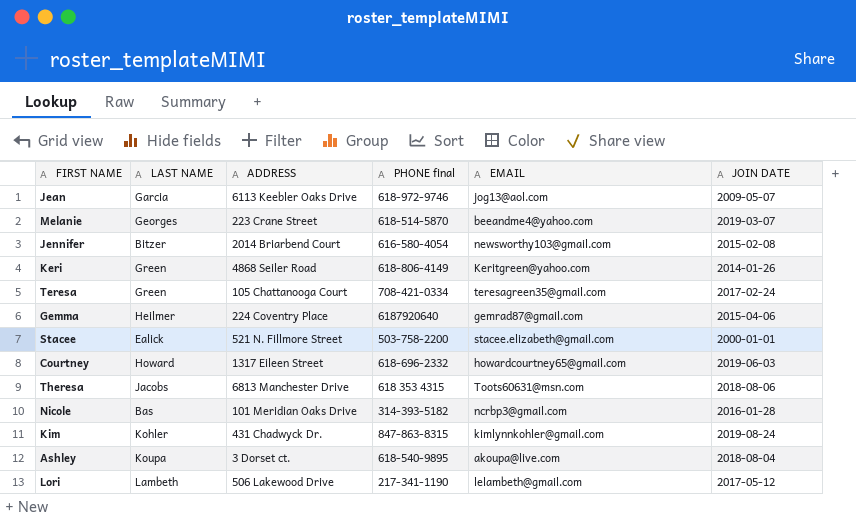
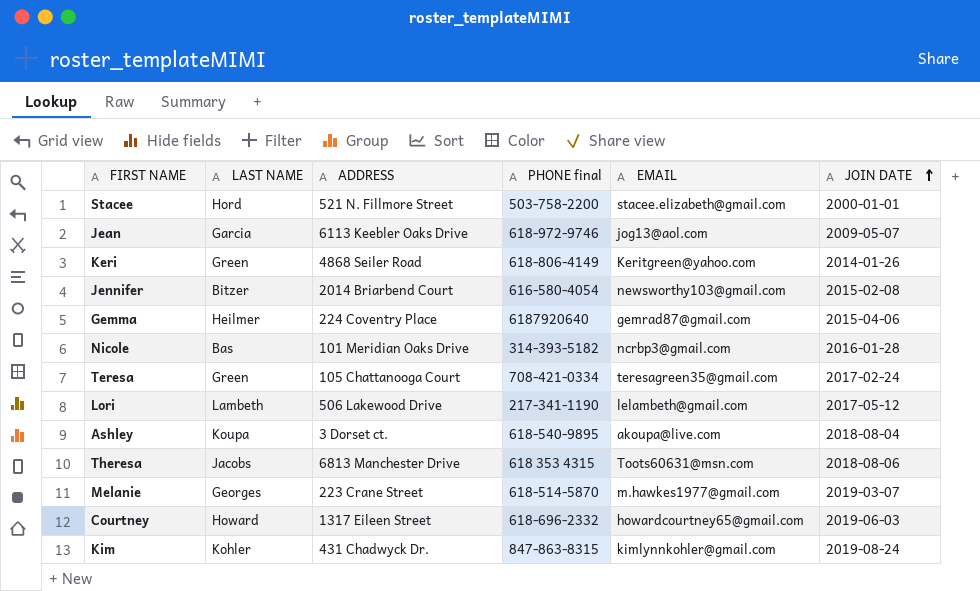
row order: none -> JOIN DATE ascending
Stacee | LAST NAME: Ealick -> Hord
Melanie | EMAIL: beeandme4@yahoo.com -> m.hawkes1977@gmail.com

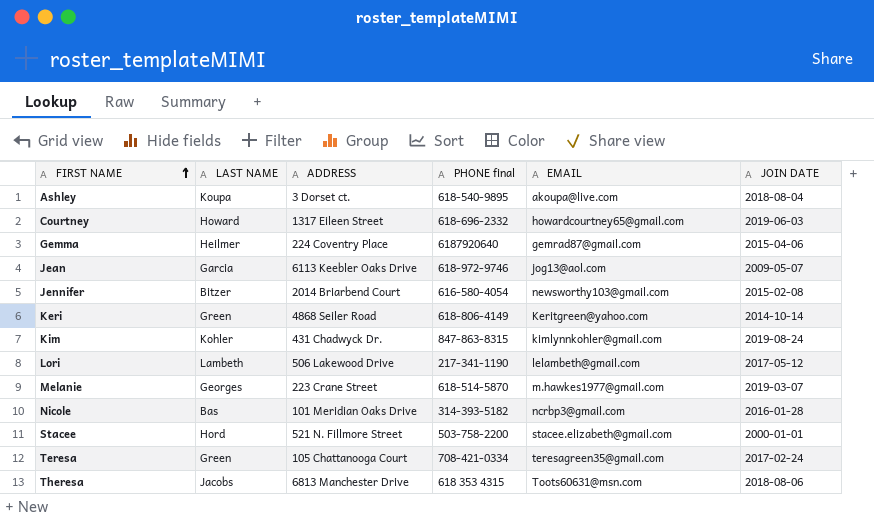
row order: JOIN DATE ascending -> FIRST NAME ascending
Keri | JOIN DATE: 2014-01-26 -> 2014-10-14

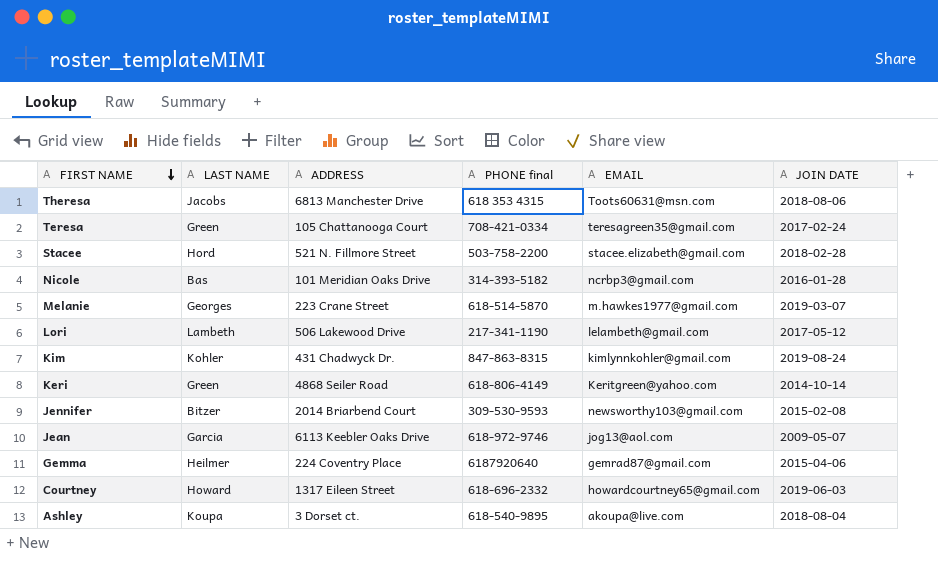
row order: FIRST NAME ascending -> FIRST NAME descending
Stacee | JOIN DATE: 2000-01-01 -> 2018-02-28
Jennifer | PHONE final: 616-580-4054 -> 309-530-9593

